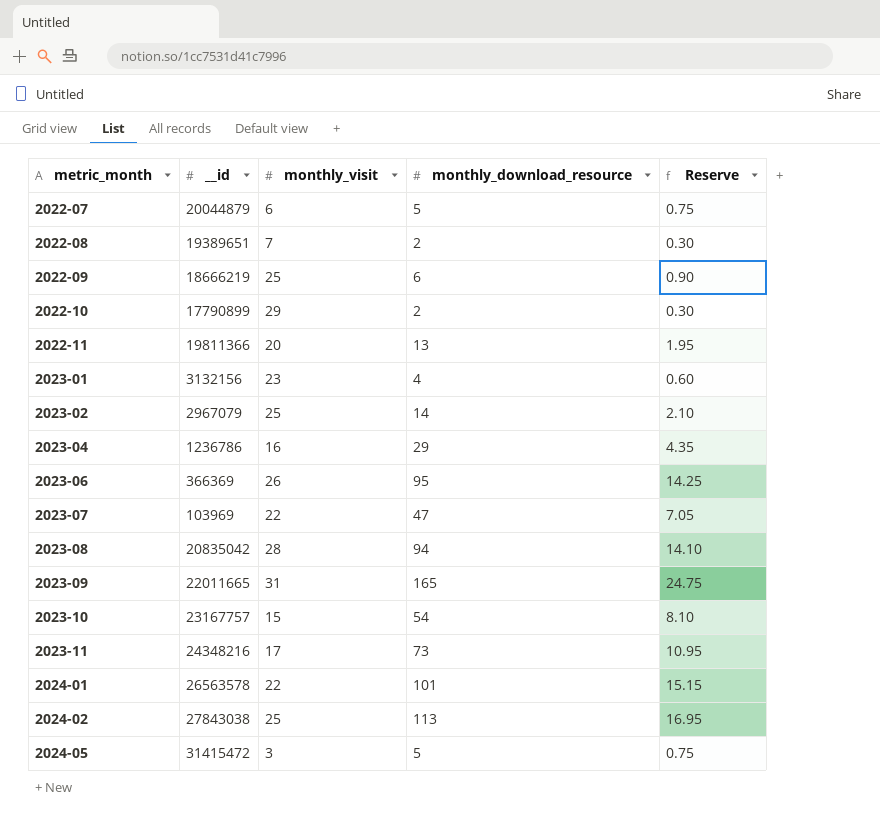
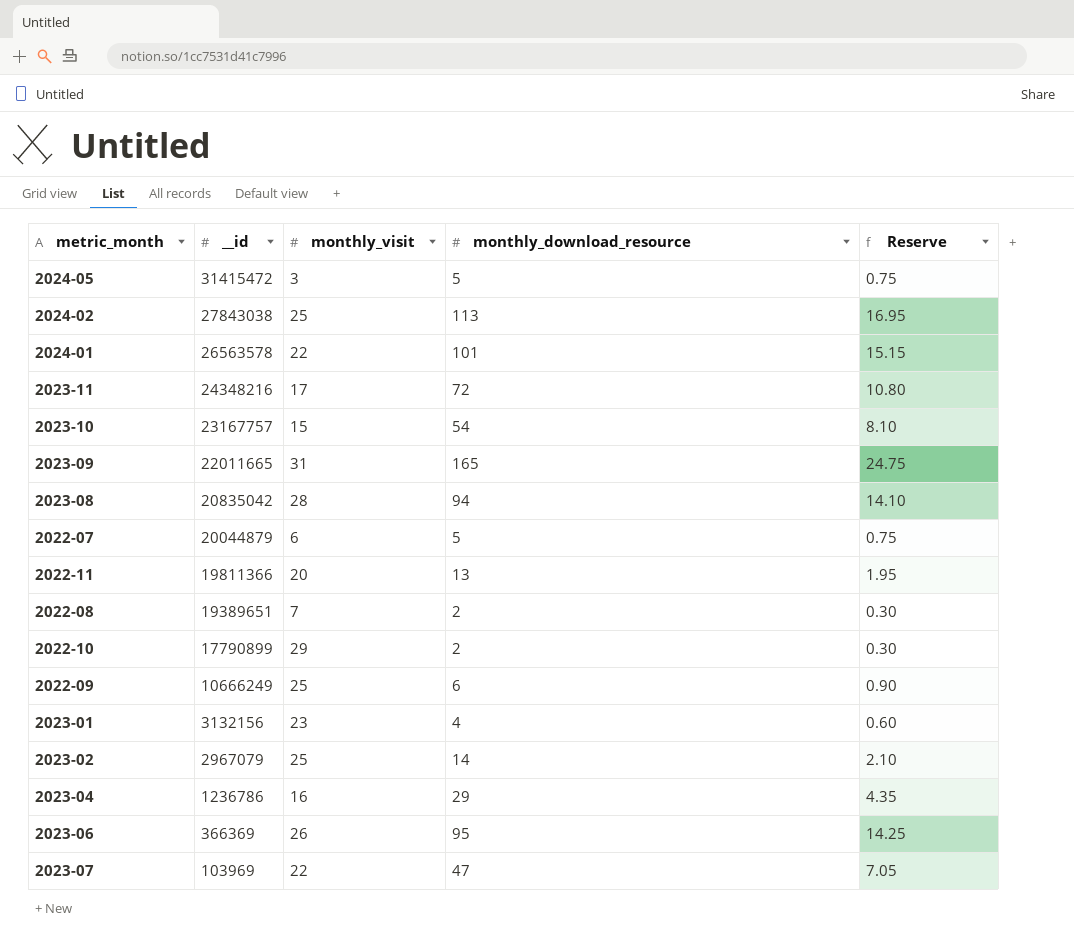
row order: metric_month ascending -> __id descending
2023-11 | monthly_download_resource: 73 -> 72
2023-11 | Reserve: 10.95 -> 10.80
2022-09 | __id: 18666219 -> 10666249

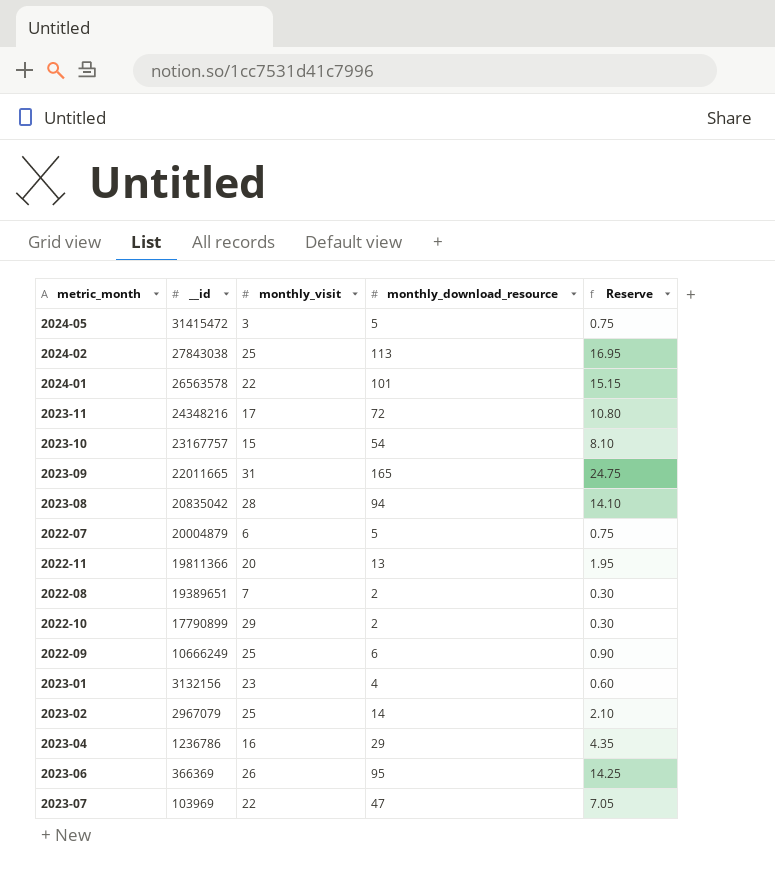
2022-07 | __id: 20044879 -> 20004879

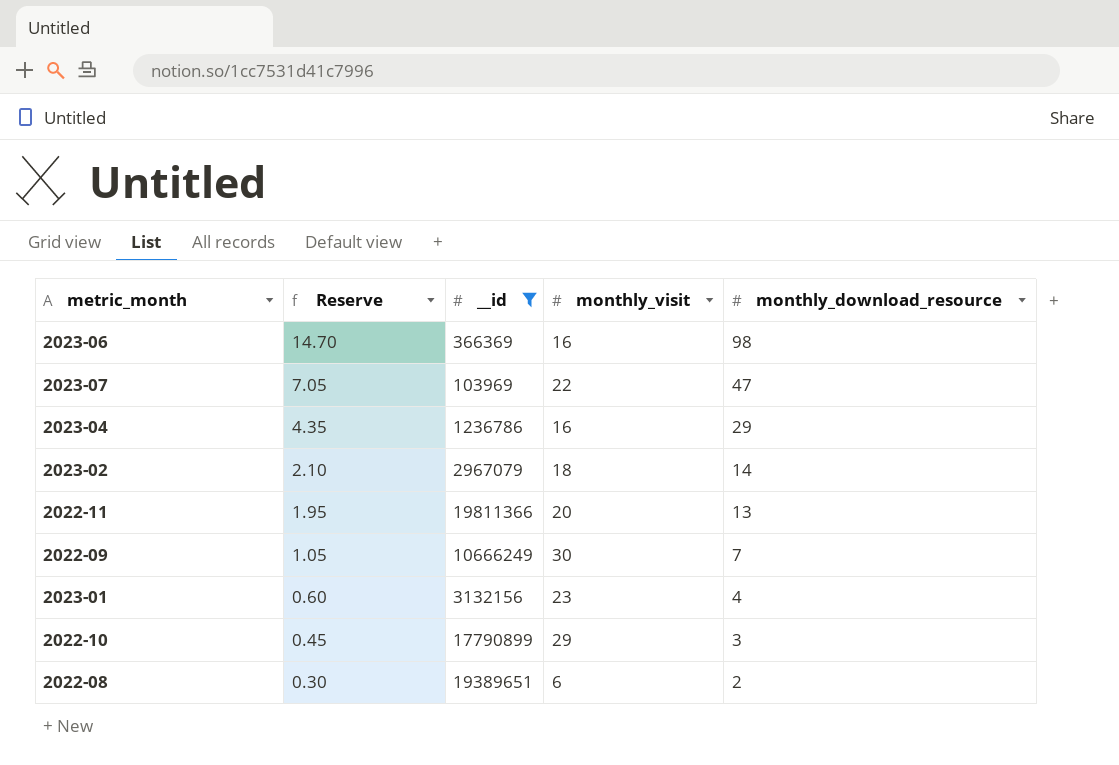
filter: none -> __id <= 19811366
row order: __id descending -> Reserve descending
column Reserve | position: 5 -> 2
2023-06 | Reserve: 14.25 -> 14.70
2023-06 | monthly_visit: 26 -> 16
2023-06 | monthly_download_resource: 95 -> 98
2023-02 | monthly_visit: 25 -> 18
2022-09 | Reserve: 0.90 -> 1.05
2022-09 | monthly_visit: 25 -> 30
2022-09 | monthly_download_resource: 6 -> 7
2022-10 | Reserve: 0.30 -> 0.45
2022-10 | monthly_download_resource: 2 -> 3
2022-08 | monthly_visit: 7 -> 6

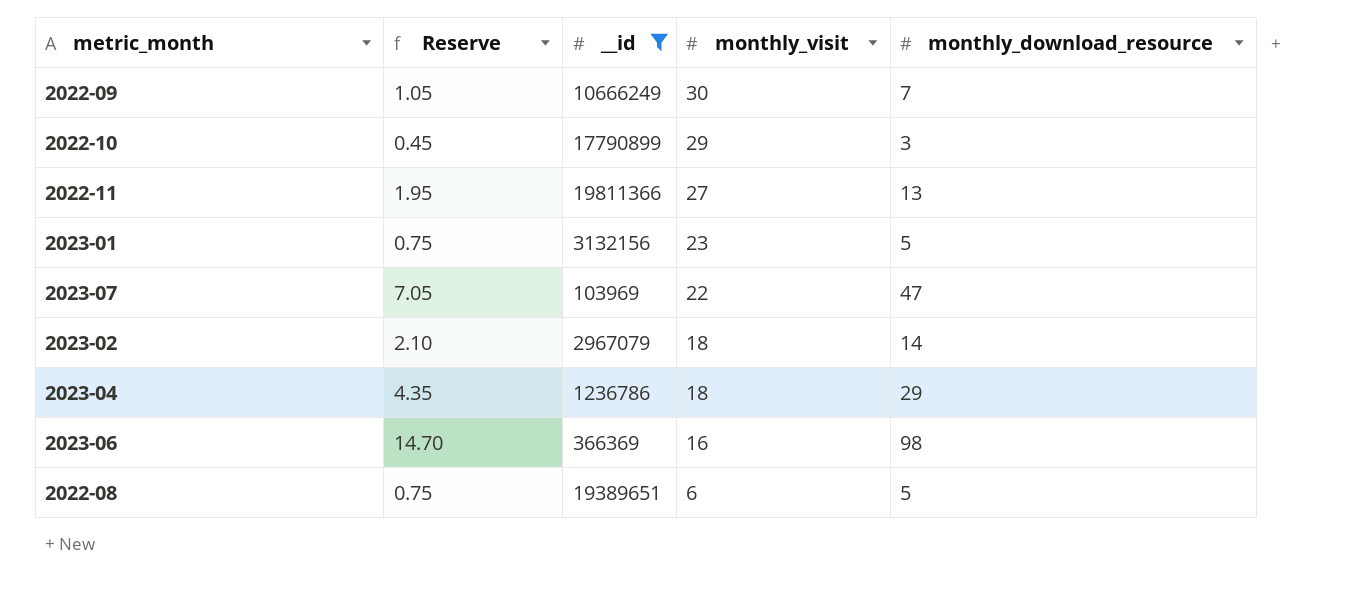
row order: Reserve descending -> monthly_visit descending
2022-11 | monthly_visit: 20 -> 27
2023-01 | Reserve: 0.60 -> 0.75
2023-01 | monthly_download_resource: 4 -> 5
2023-04 | monthly_visit: 16 -> 18
2022-08 | Reserve: 0.30 -> 0.75
2022-08 | monthly_download_resource: 2 -> 5

